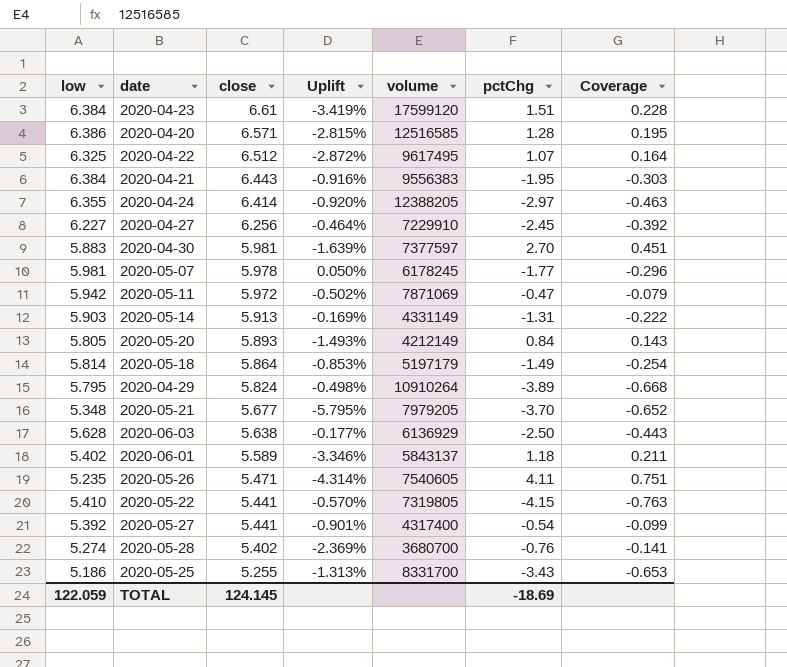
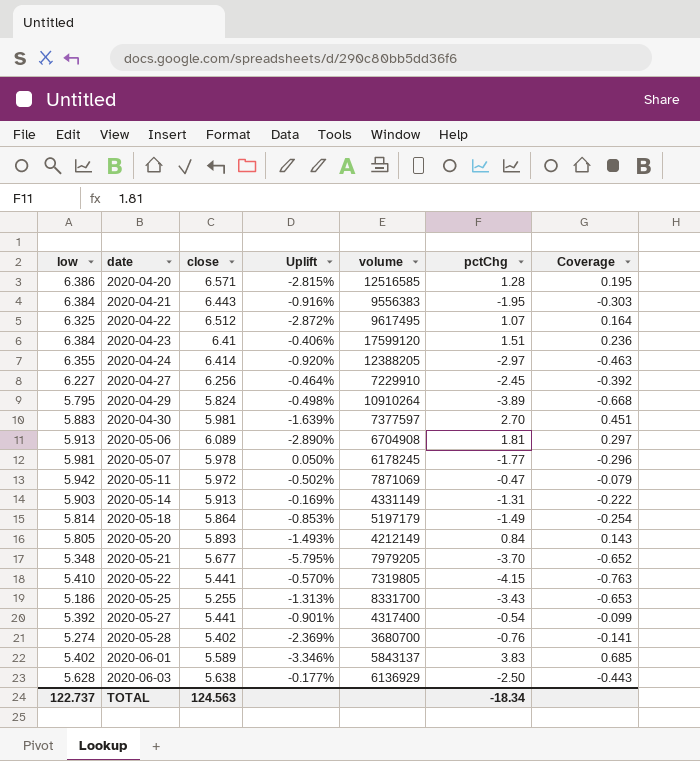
row order: close descending -> date ascending
row 2020-05-26: 5.235 | 5.471 | -4.314% | 7540605 | 4.11 | 0.751 -> none
2020-04-23 | close: 6.61 -> 6.41
2020-04-23 | Uplift: -3.419% -> -0.406%
2020-04-23 | Coverage: 0.228 -> 0.236
row 2020-05-06: none -> 5.913 | 6.089 | -2.890% | 6704908 | 1.81 | 0.297
2020-06-01 | pctChg: 1.18 -> 3.83
2020-06-01 | Coverage: 0.211 -> 0.685
TOTAL | low: 122.059 -> 122.737
TOTAL | close: 124.145 -> 124.563
TOTAL | pctChg: -18.69 -> -18.34

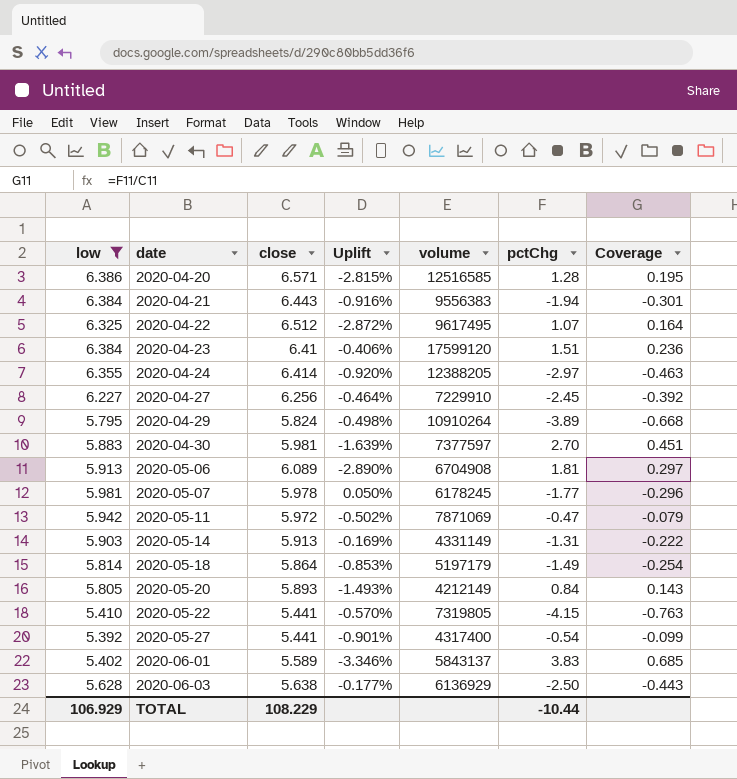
filter: none -> low >= 5.392
2020-04-21 | pctChg: -1.95 -> -1.94
2020-04-21 | Coverage: -0.303 -> -0.301
TOTAL | low: 122.737 -> 106.929
TOTAL | close: 124.563 -> 108.229
TOTAL | pctChg: -18.34 -> -10.44

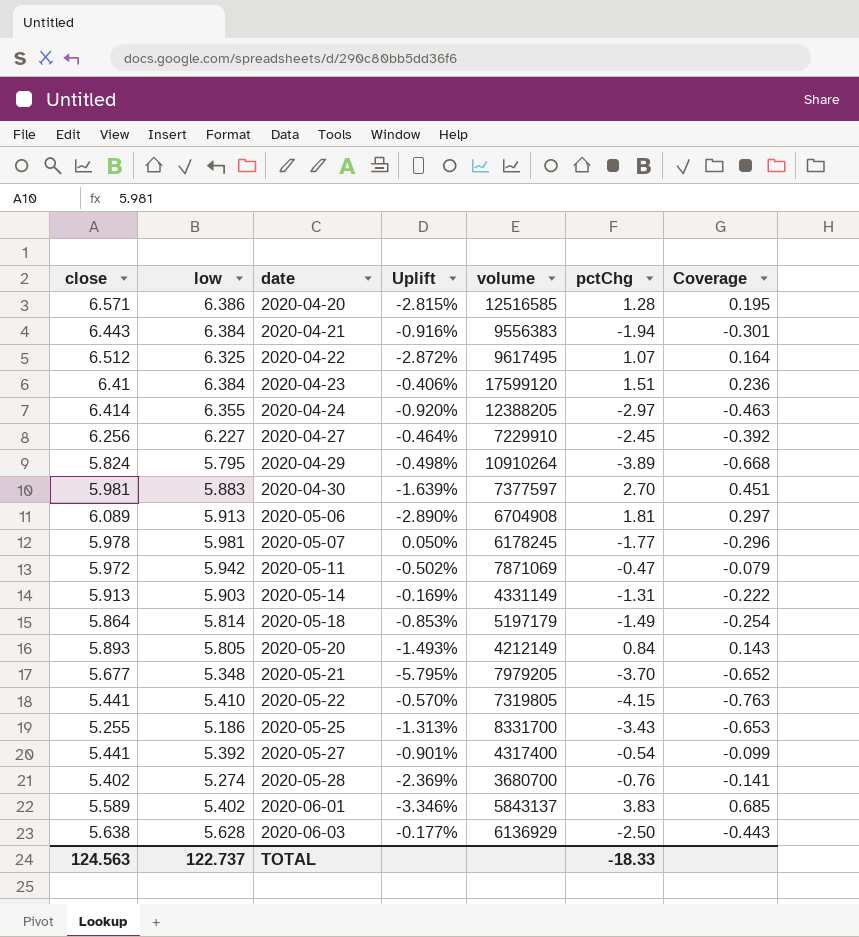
filter: low >= 5.392 -> none
column close | position: 3 -> 1
TOTAL | close: 108.229 -> 124.563
TOTAL | low: 106.929 -> 122.737
TOTAL | pctChg: -10.44 -> -18.33

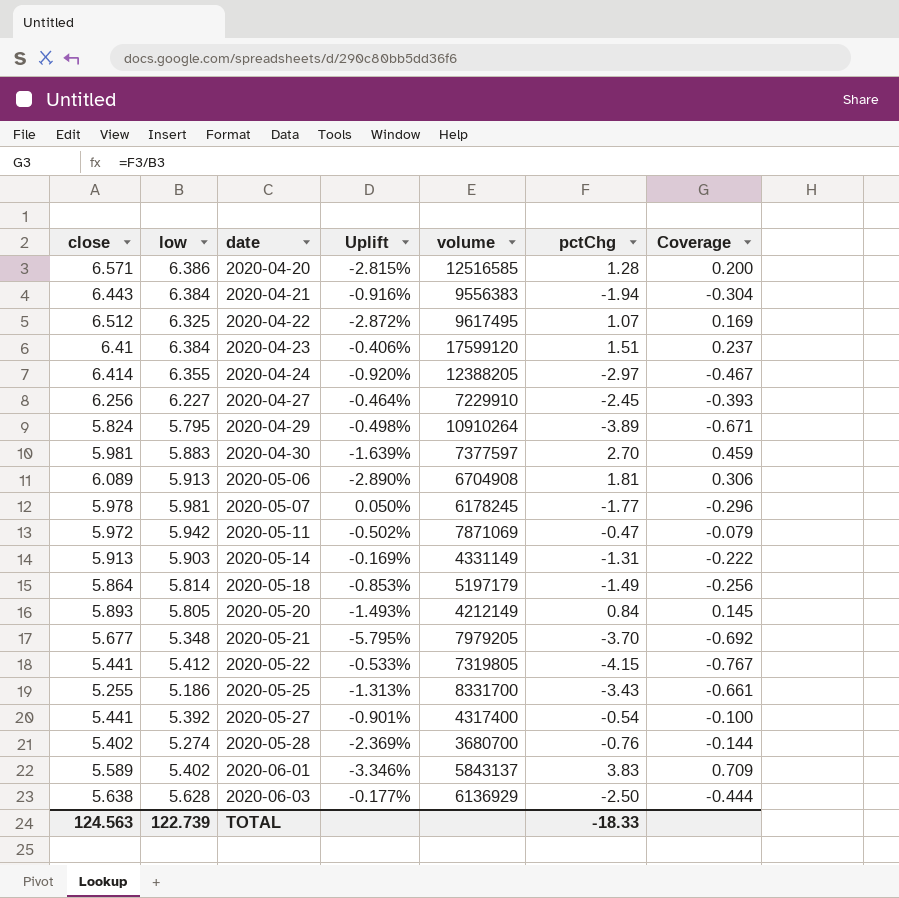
column Coverage | formula: [pctChg] / [close] -> [pctChg] / [low]
2020-05-22 | low: 5.410 -> 5.412
2020-05-22 | Uplift: -0.570% -> -0.533%
TOTAL | low: 122.737 -> 122.739

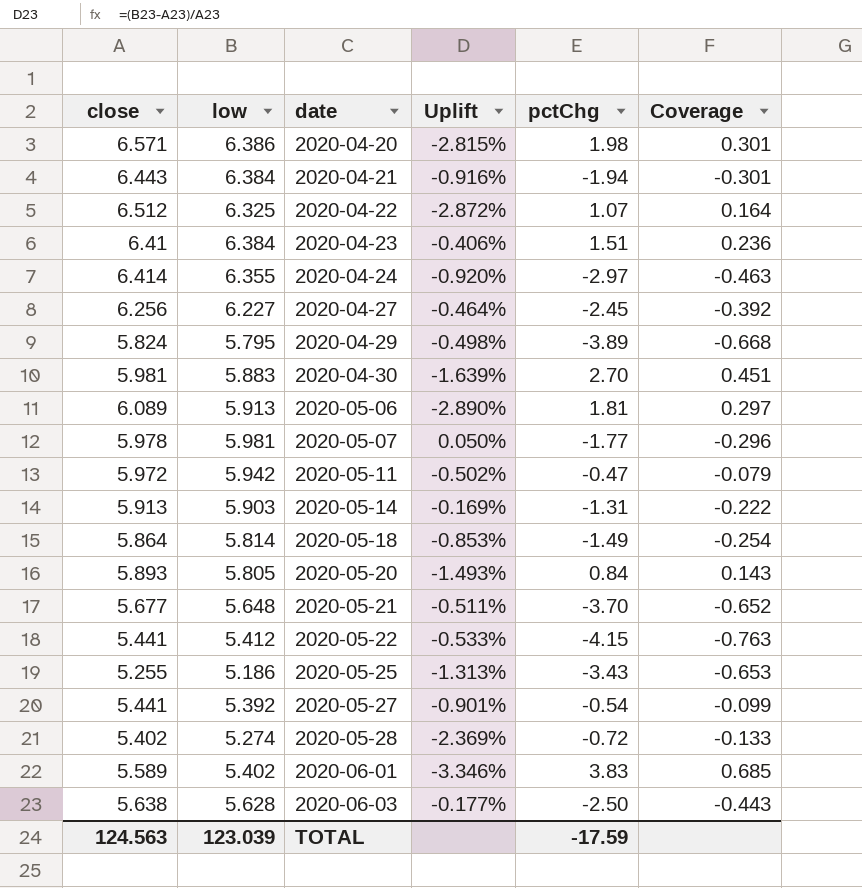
column volume | position: 5 -> none
column Coverage | formula: [pctChg] / [low] -> [pctChg] / [close]
2020-04-20 | pctChg: 1.28 -> 1.98
2020-05-21 | low: 5.348 -> 5.648
2020-05-21 | Uplift: -5.795% -> -0.511%
2020-05-28 | pctChg: -0.76 -> -0.72
TOTAL | low: 122.739 -> 123.039
TOTAL | pctChg: -18.33 -> -17.59

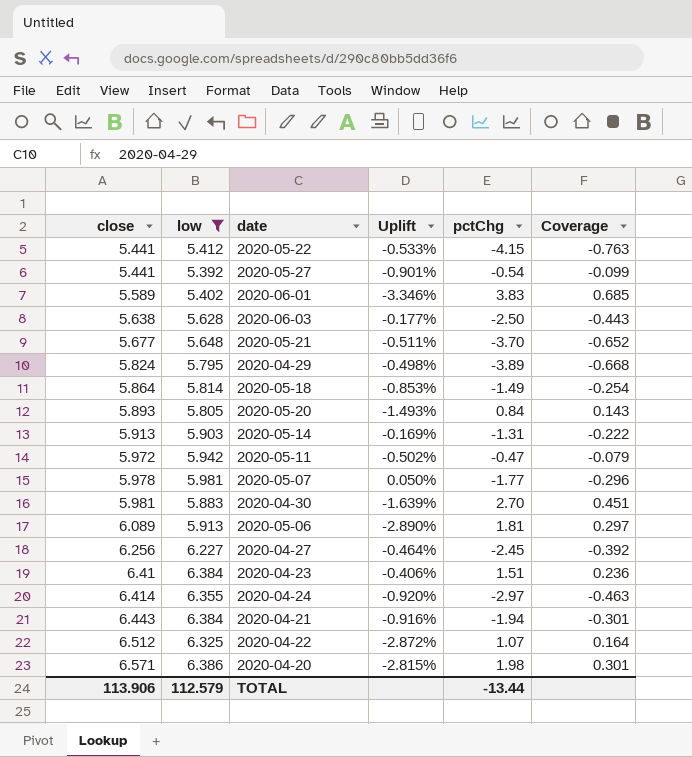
filter: none -> low >= 5.392
row order: date ascending -> close ascending
TOTAL | close: 124.563 -> 113.906
TOTAL | low: 123.039 -> 112.579
TOTAL | pctChg: -17.59 -> -13.44

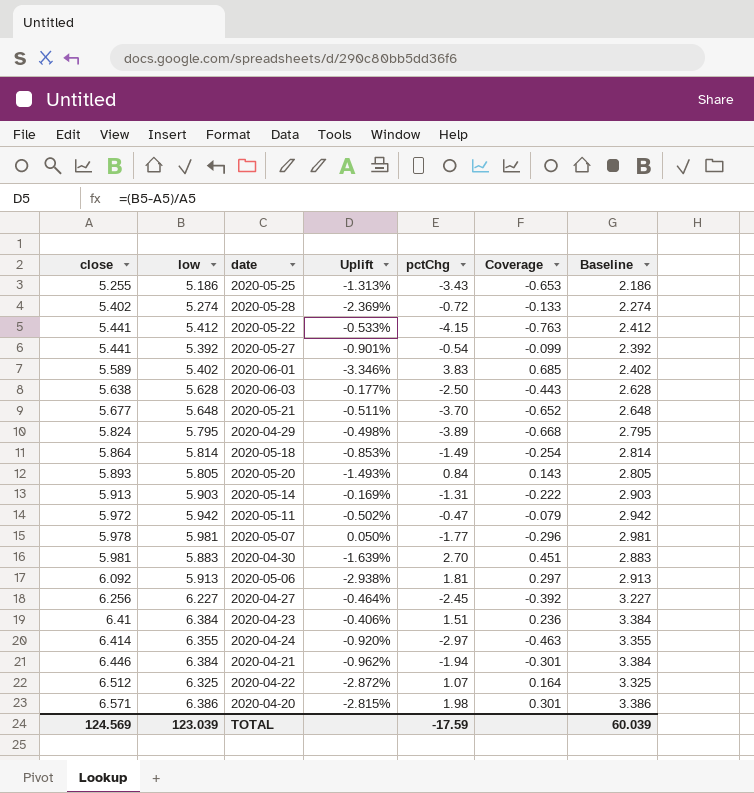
filter: low >= 5.392 -> none
column Baseline | formula: none -> [low] - 3
2020-05-06 | close: 6.089 -> 6.092
2020-05-06 | Uplift: -2.890% -> -2.938%
2020-04-21 | close: 6.443 -> 6.446
2020-04-21 | Uplift: -0.916% -> -0.962%
TOTAL | close: 113.906 -> 124.569
TOTAL | low: 112.579 -> 123.039
TOTAL | pctChg: -13.44 -> -17.59

